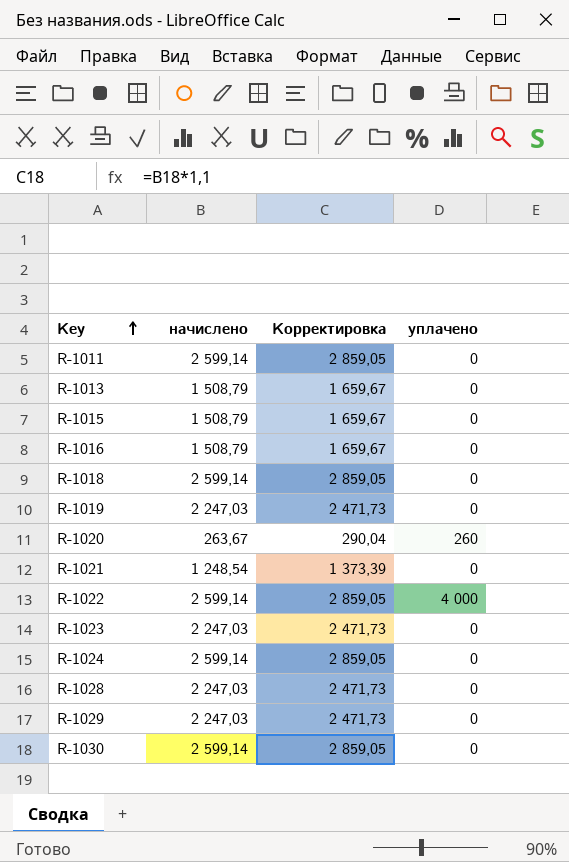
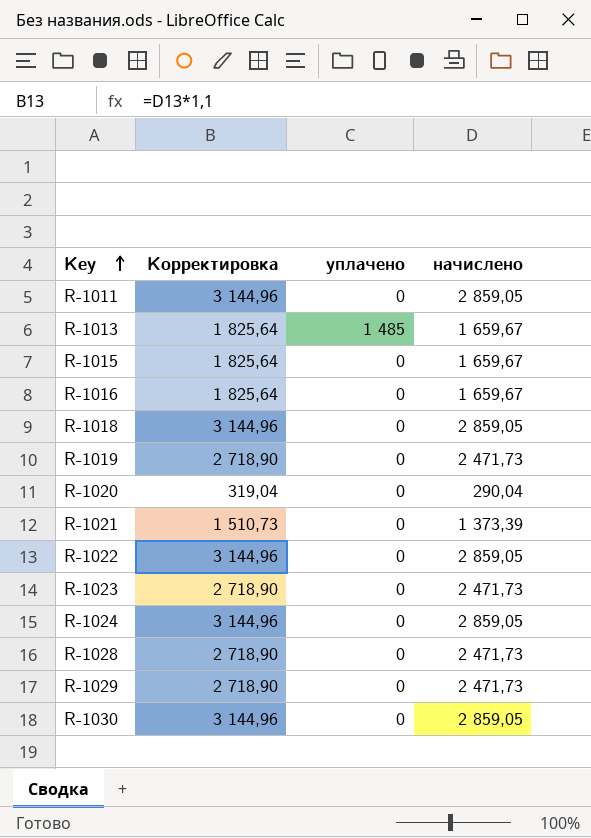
column начислено | position: 2 -> 4
R-1011 | Корректировка: 2 859,05 -> 3 144,96
R-1011 | начислено: 2 599,14 -> 2 859,05
R-1013 | Корректировка: 1 659,67 -> 1 825,64
R-1013 | уплачено: 0 -> 1 485
R-1013 | начислено: 1 508,79 -> 1 659,67
R-1015 | Корректировка: 1 659,67 -> 1 825,64
R-1015 | начислено: 1 508,79 -> 1 659,67
R-1016 | Корректировка: 1 659,67 -> 1 825,64
R-1016 | начислено: 1 508,79 -> 1 659,67
R-1018 | Корректировка: 2 859,05 -> 3 144,96
R-1018 | начислено: 2 599,14 -> 2 859,05
R-1019 | Корректировка: 2 471,73 -> 2 718,90
R-1019 | начислено: 2 247,03 -> 2 471,73
R-1020 | Корректировка: 290,04 -> 319,04
R-1020 | уплачено: 260 -> 0
R-1020 | начислено: 263,67 -> 290,04
R-1021 | Корректировка: 1 373,39 -> 1 510,73
R-1021 | начислено: 1 248,54 -> 1 373,39
R-1022 | Корректировка: 2 859,05 -> 3 144,96
R-1022 | уплачено: 4 000 -> 0
R-1022 | начислено: 2 599,14 -> 2 859,05
R-1023 | Корректировка: 2 471,73 -> 2 718,90
R-1023 | начислено: 2 247,03 -> 2 471,73
R-1024 | Корректировка: 2 859,05 -> 3 144,96
R-1024 | начислено: 2 599,14 -> 2 859,05
R-1028 | Корректировка: 2 471,73 -> 2 718,90
R-1028 | начислено: 2 247,03 -> 2 471,73
R-1029 | Корректировка: 2 471,73 -> 2 718,90
R-1029 | начислено: 2 247,03 -> 2 471,73
R-1030 | Корректировка: 2 859,05 -> 3 144,96
R-1030 | начислено: 2 599,14 -> 2 859,05

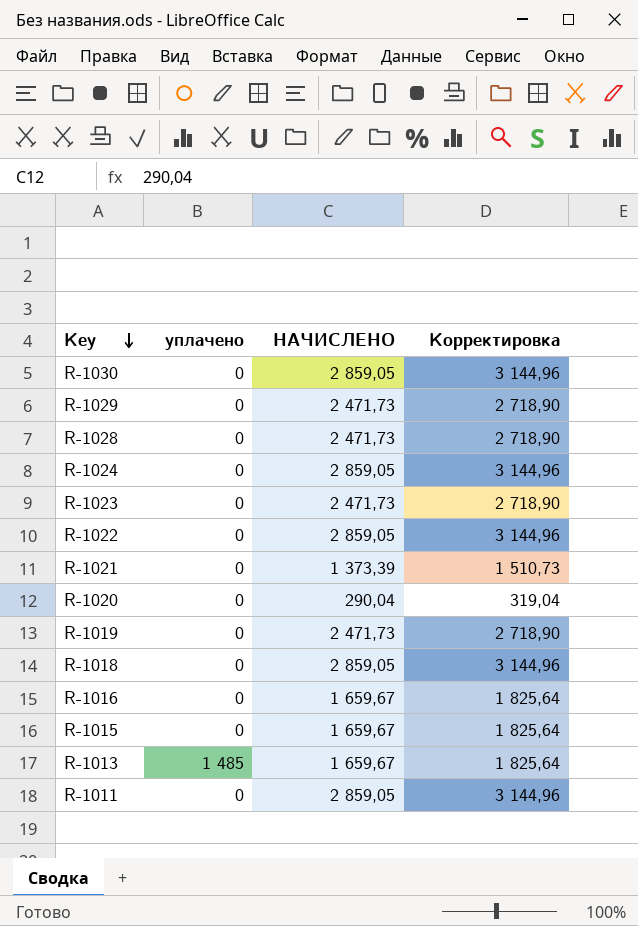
row order: Key ascending -> Key descending
column name: начислено -> НАЧИСЛЕНО
column Корректировка | position: 2 -> 4

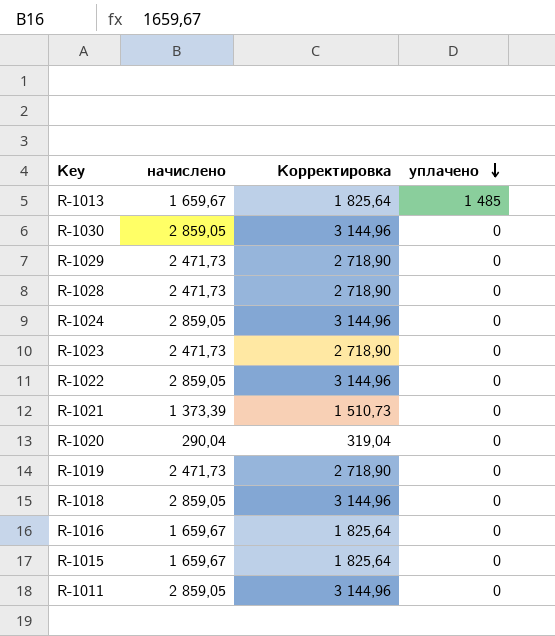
row order: Key descending -> уплачено descending
column name: НАЧИСЛЕНО -> начислено
column уплачено | position: 2 -> 4

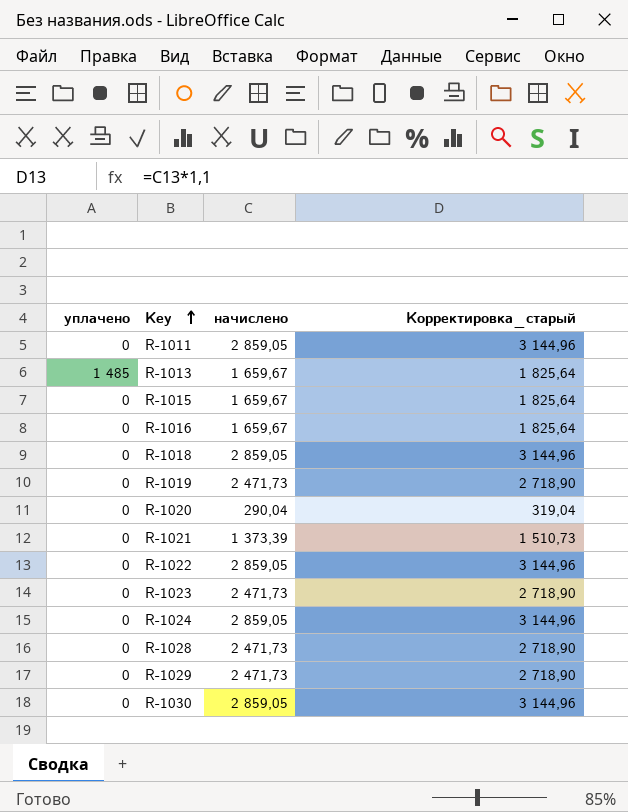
row order: уплачено descending -> Key ascending
column уплачено | position: 4 -> 1
column name: Корректировка -> Корректировка_старый

